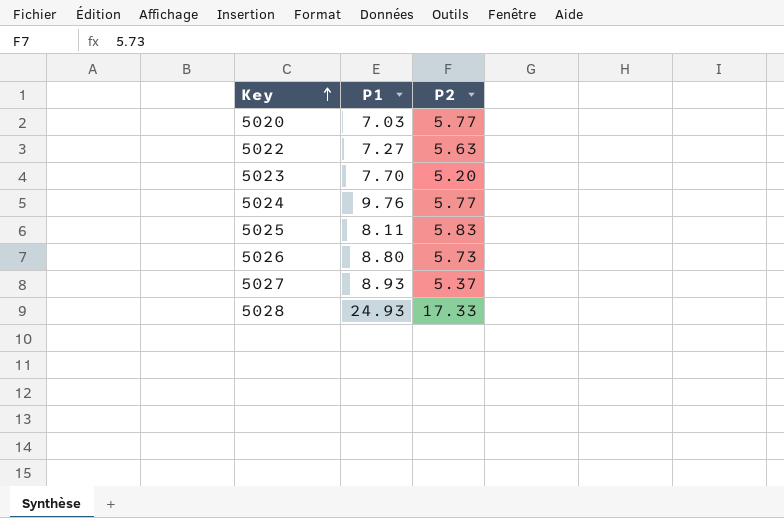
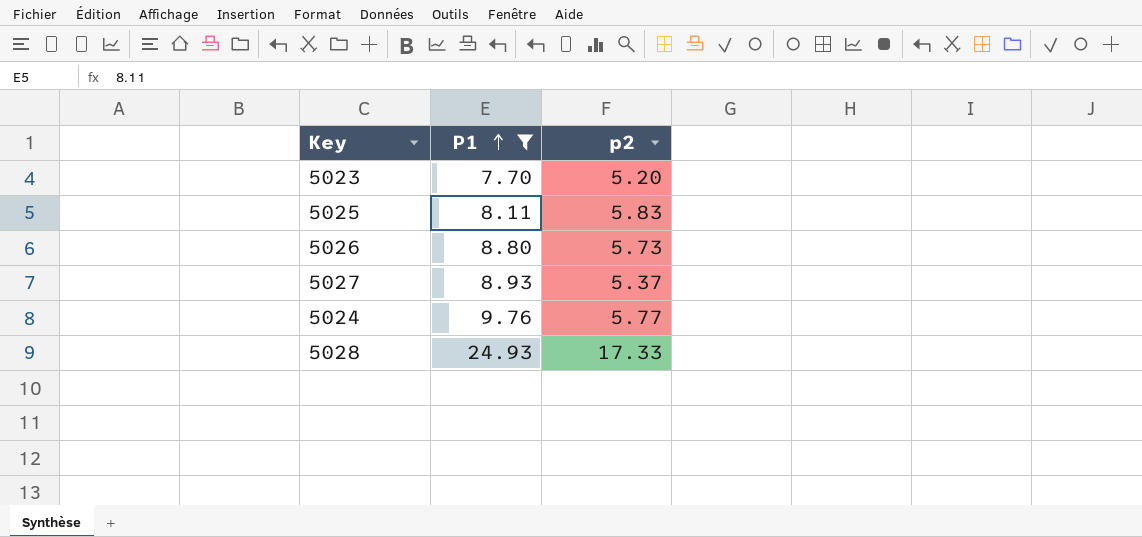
filter: none -> P1 >= 7.70
row order: Key ascending -> P1 ascending
column name: P2 -> p2

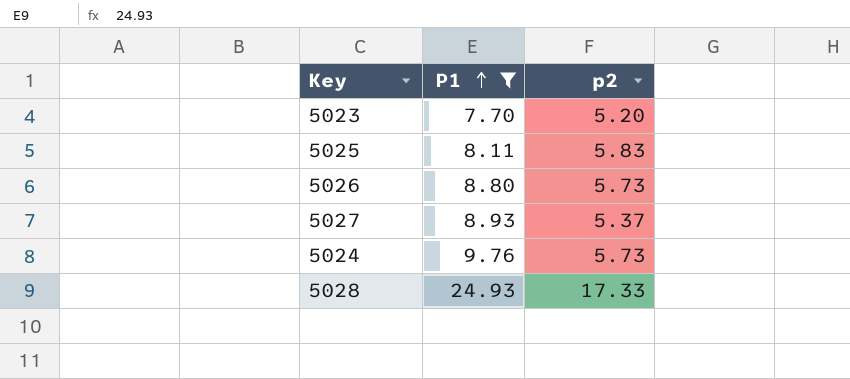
5024 | p2: 5.77 -> 5.73

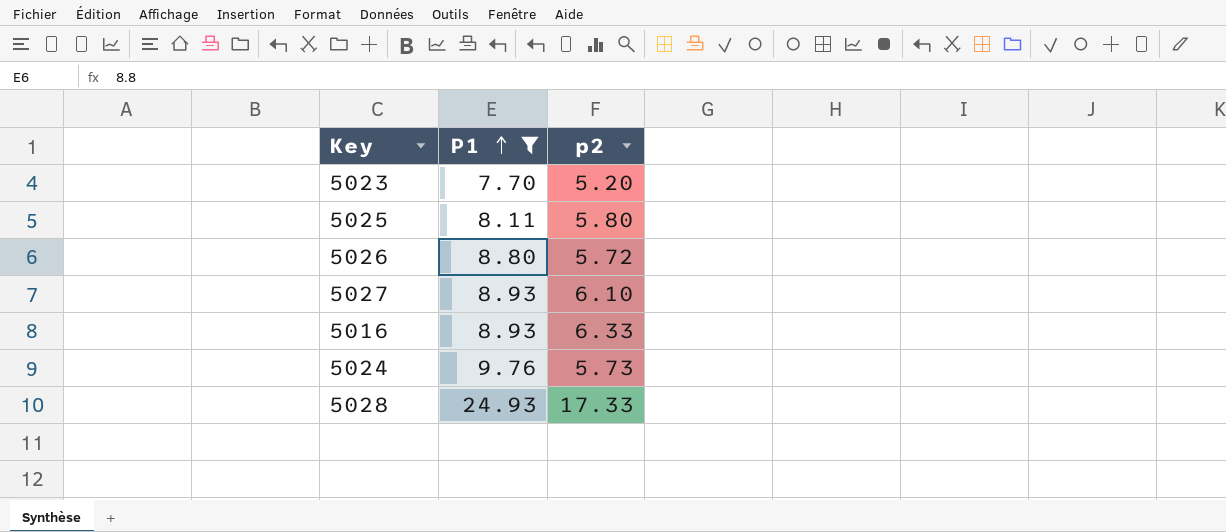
5025 | p2: 5.83 -> 5.80
5026 | p2: 5.73 -> 5.72
5027 | p2: 5.37 -> 6.10
row 5016: none -> 8.93 | 6.33

